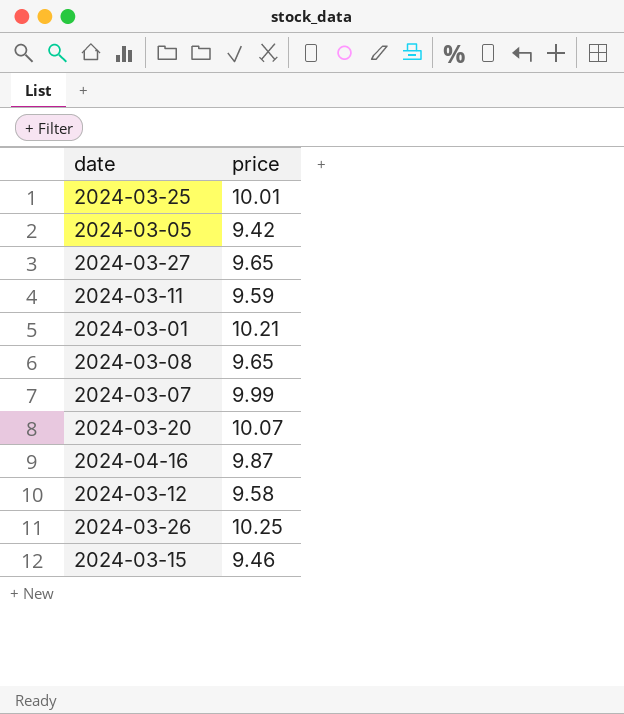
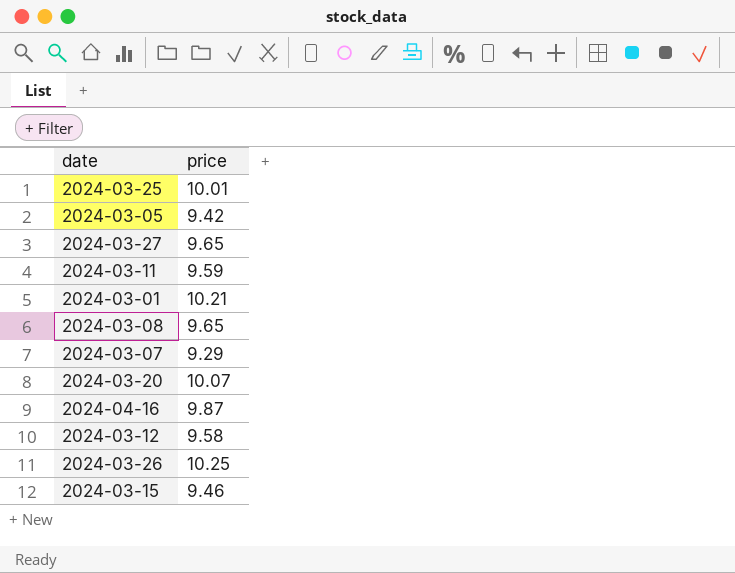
2024-03-07 | price: 9.99 -> 9.29

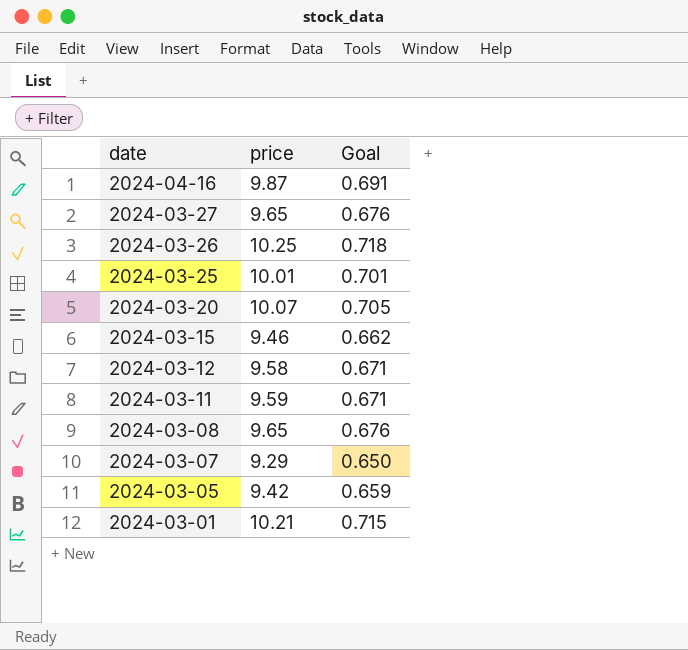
row order: none -> date descending
column Goal | formula: none -> [price] * 0.07

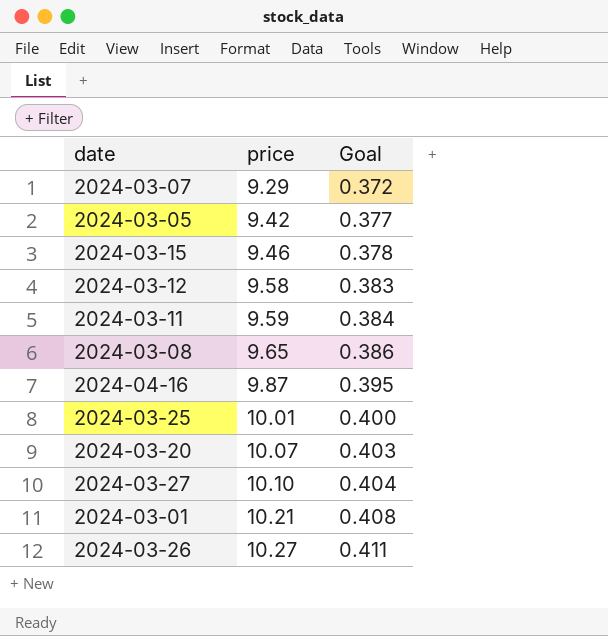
row order: date descending -> price ascending
column Goal | formula: [price] * 0.07 -> [price] * 0.04
2024-03-27 | price: 9.65 -> 10.10
2024-03-26 | price: 10.25 -> 10.27

